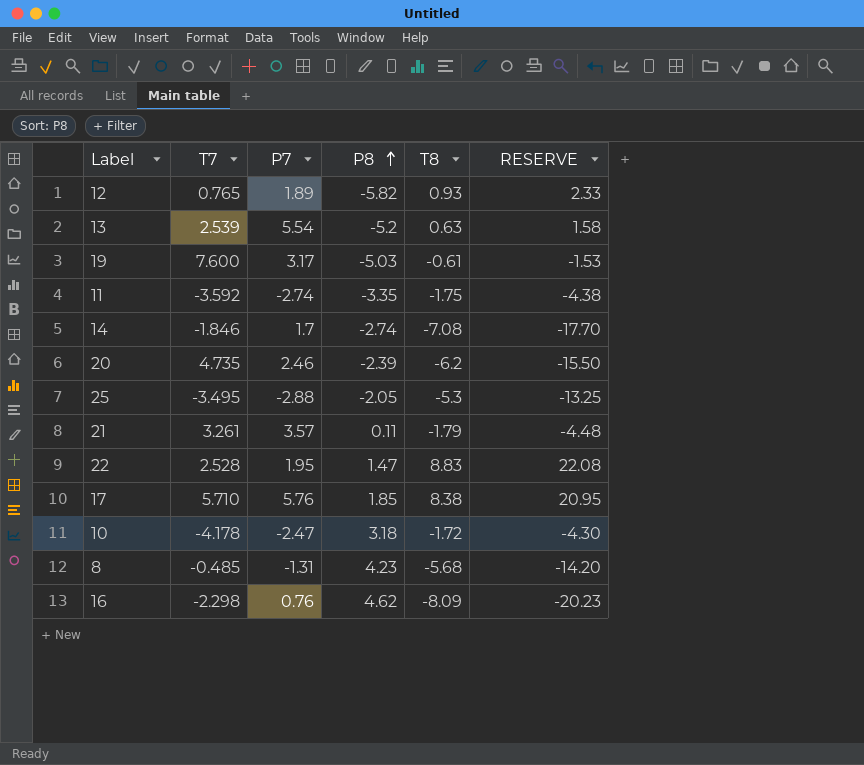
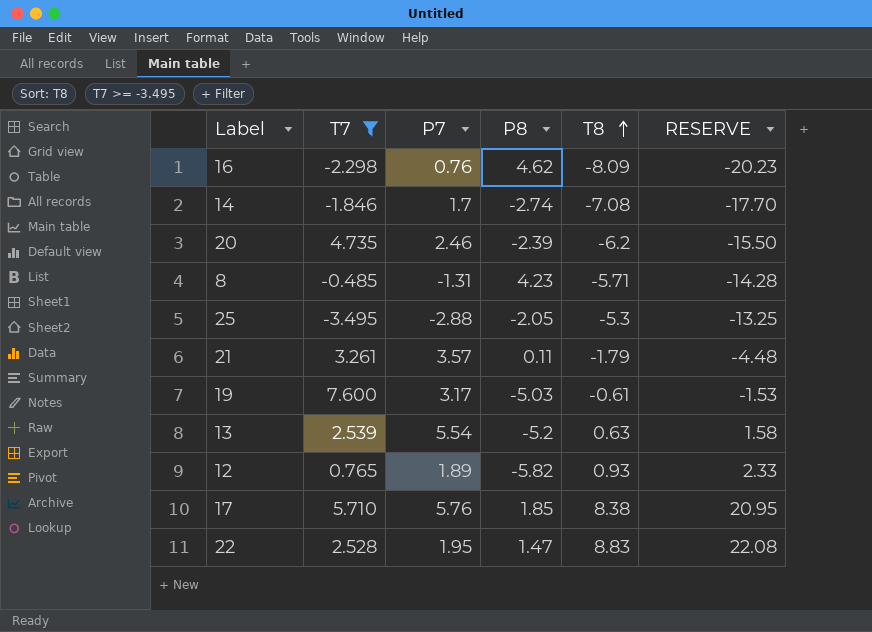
filter: none -> T7 >= -3.495
row order: P8 ascending -> T8 ascending
8 | T8: -5.68 -> -5.71
8 | RESERVE: -14.20 -> -14.28

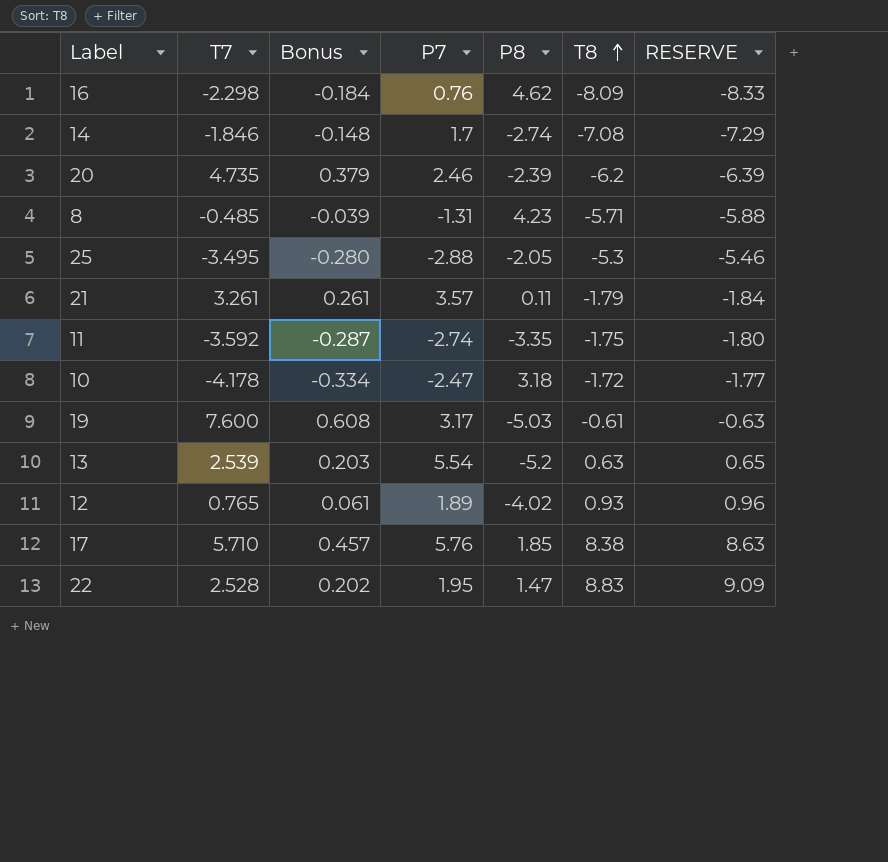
filter: T7 >= -3.495 -> none
column Bonus | formula: none -> [T7] * 0.08
column RESERVE | formula: [T8] * 2.5 -> [T8] * 1.03
12 | P8: -5.82 -> -4.02

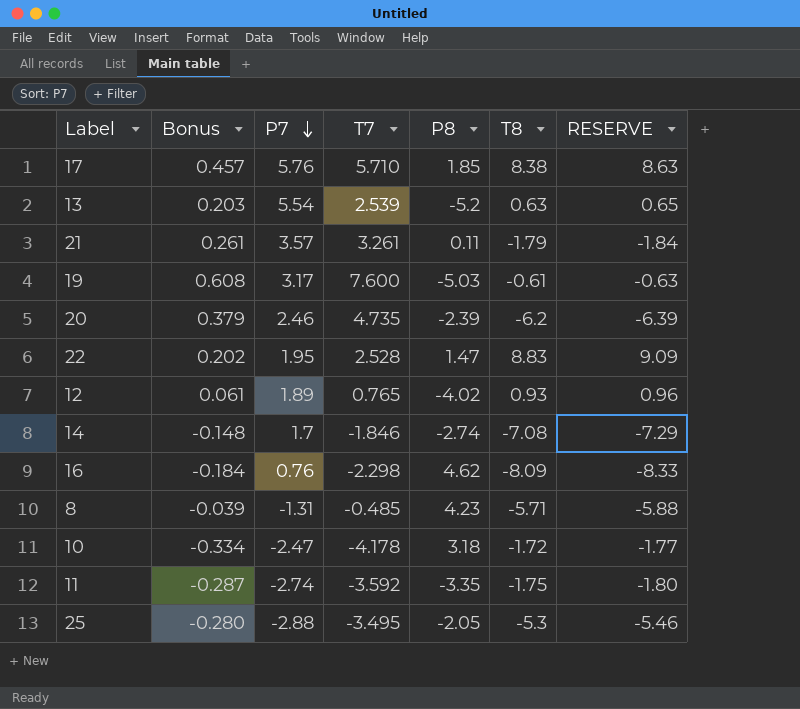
row order: T8 ascending -> P7 descending
column T7 | position: 2 -> 4

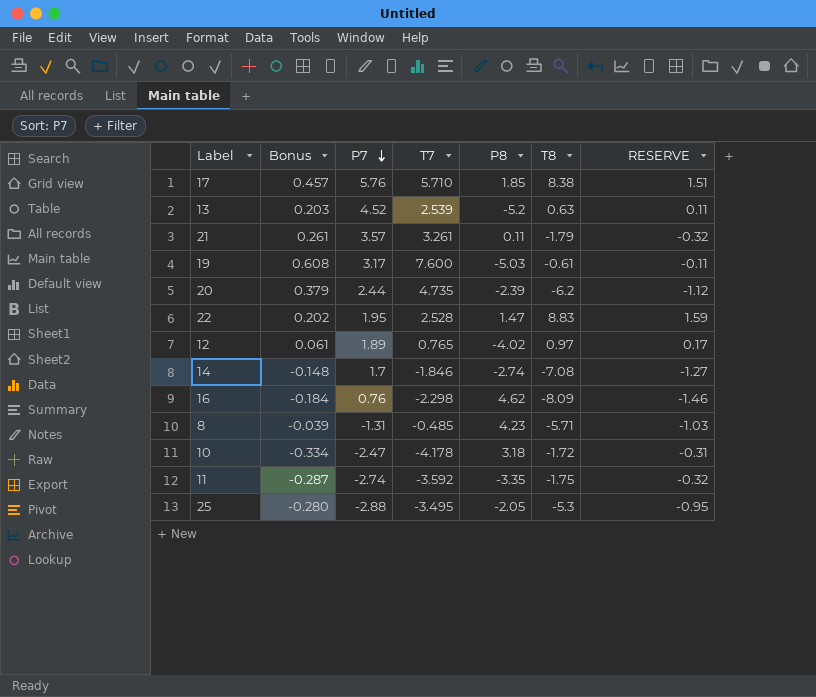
column RESERVE | formula: [T8] * 1.03 -> [T8] * 0.18
13 | P7: 5.54 -> 4.52
20 | P7: 2.46 -> 2.44
12 | T8: 0.93 -> 0.97

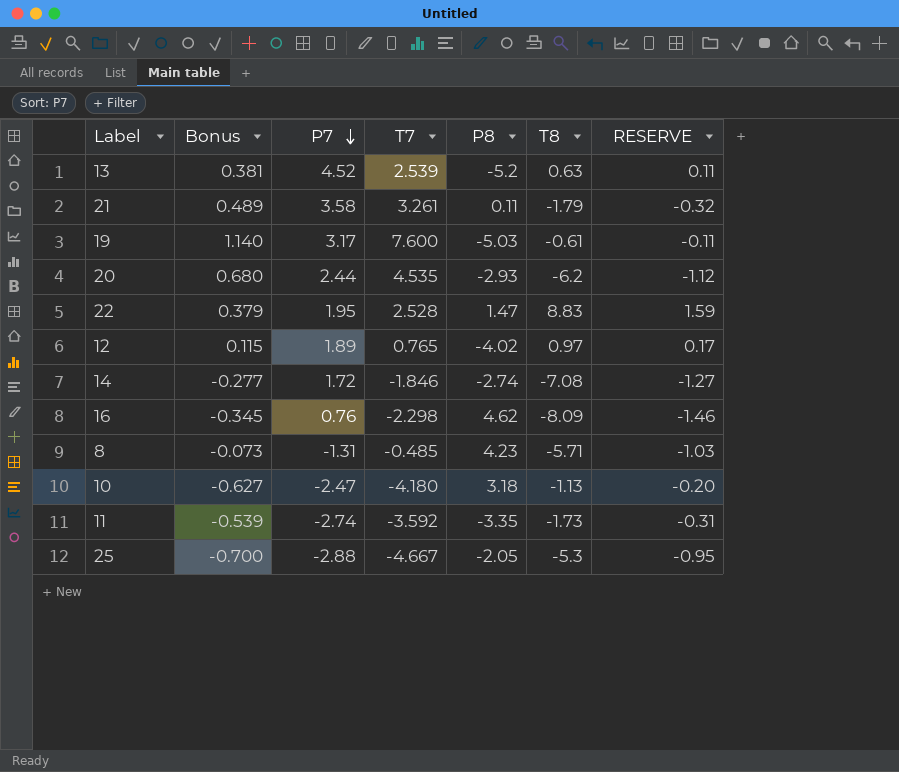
column Bonus | formula: [T7] * 0.08 -> [T7] * 0.15
row 17: 0.457 | 5.76 | 5.710 | 1.85 | 8.38 | 1.51 -> none
21 | P7: 3.57 -> 3.58
20 | T7: 4.735 -> 4.535
20 | P8: -2.39 -> -2.93
14 | P7: 1.7 -> 1.72
10 | T7: -4.178 -> -4.180
10 | T8: -1.72 -> -1.13
10 | RESERVE: -0.31 -> -0.20
11 | T8: -1.75 -> -1.73
11 | RESERVE: -0.32 -> -0.31
25 | T7: -3.495 -> -4.667

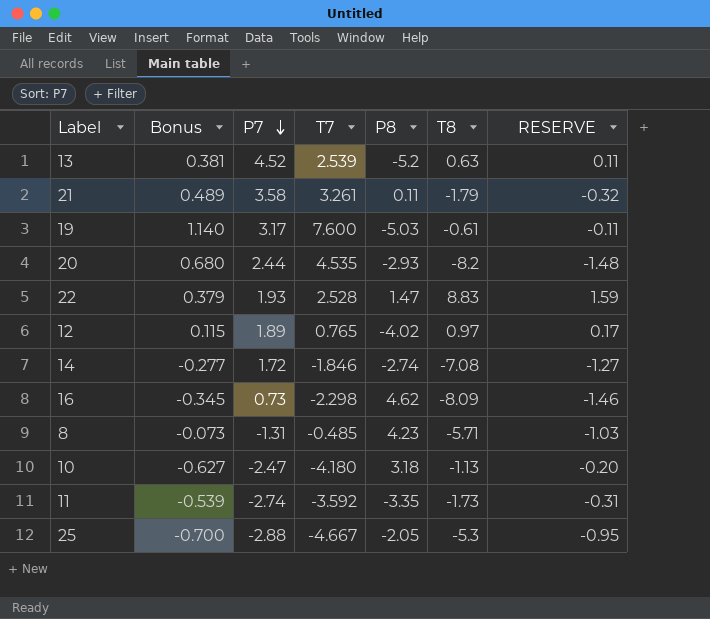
20 | T8: -6.2 -> -8.2
20 | RESERVE: -1.12 -> -1.48
22 | P7: 1.95 -> 1.93
16 | P7: 0.76 -> 0.73

